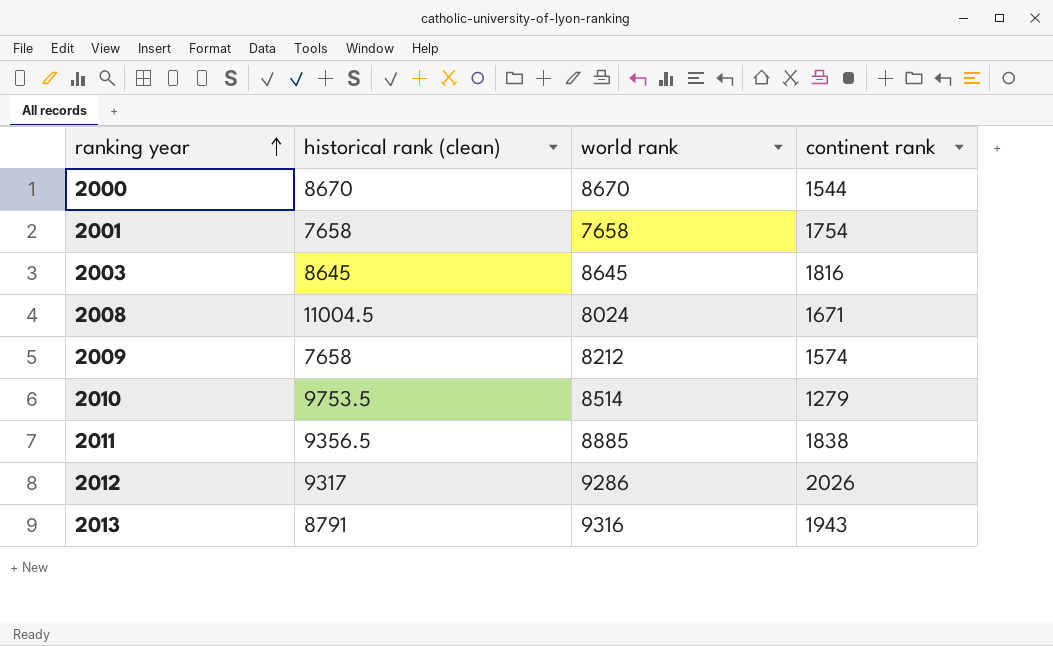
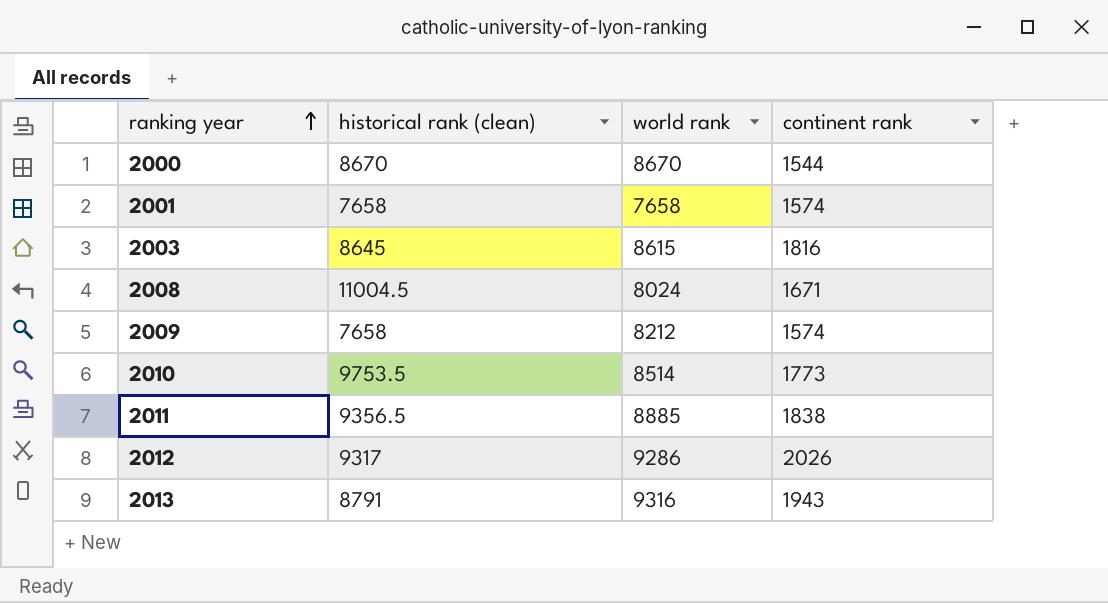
2001 | continent rank: 1754 -> 1574
2003 | world rank: 8645 -> 8615
2010 | continent rank: 1279 -> 1773

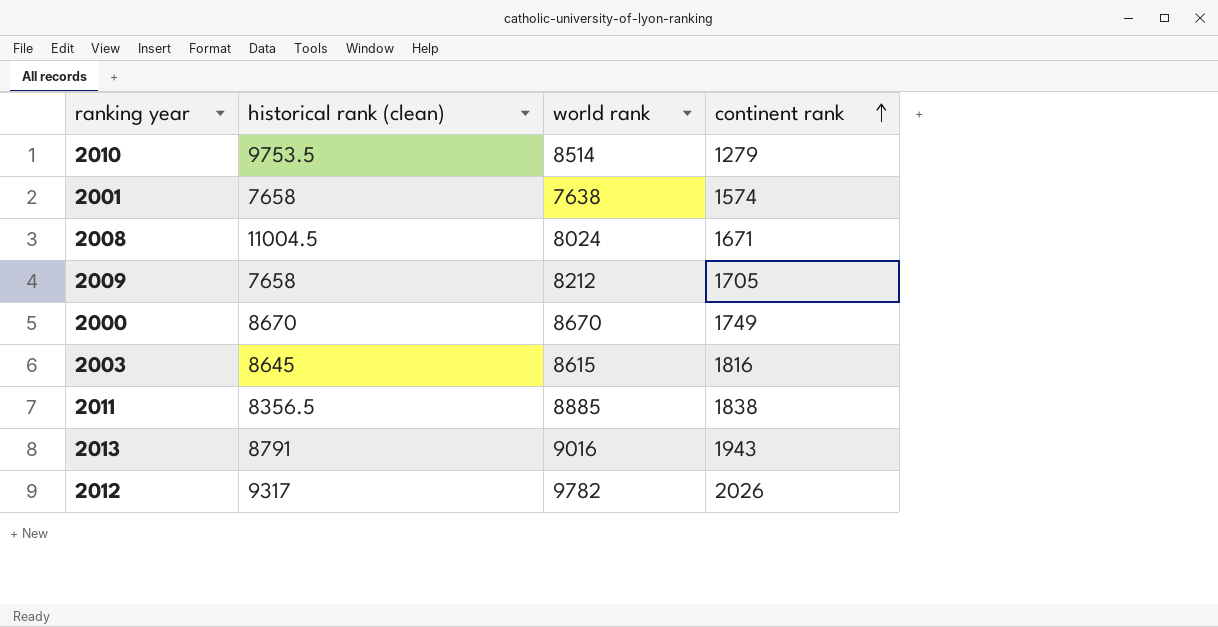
row order: ranking year ascending -> continent rank ascending
2010 | continent rank: 1773 -> 1279
2001 | world rank: 7658 -> 7638
2009 | continent rank: 1574 -> 1705
2000 | continent rank: 1544 -> 1749
2011 | historical rank (clean): 9356.5 -> 8356.5
2013 | world rank: 9316 -> 9016
2012 | world rank: 9286 -> 9782

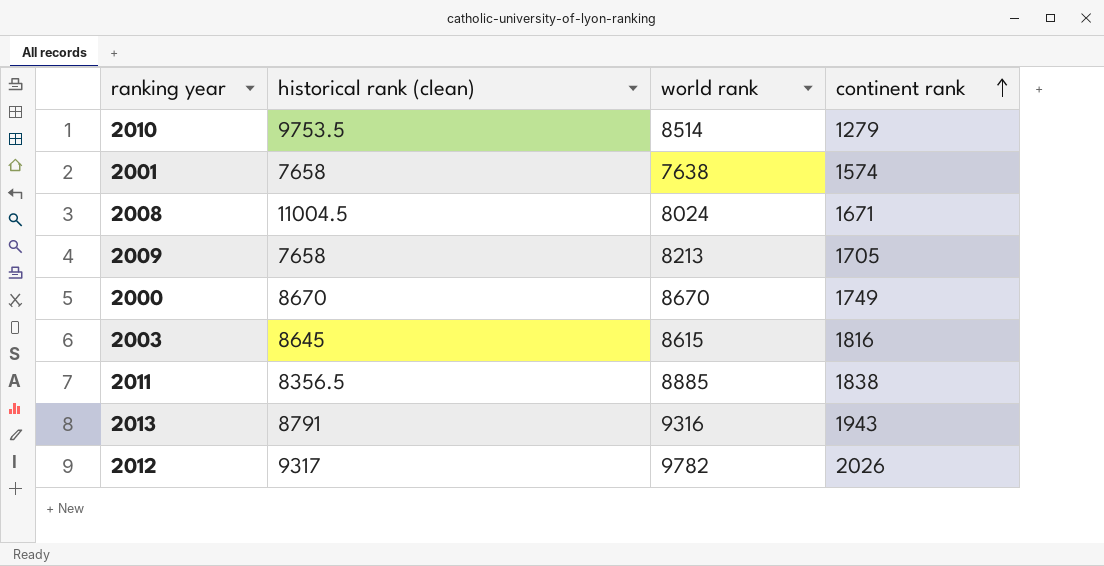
2009 | world rank: 8212 -> 8213
2013 | world rank: 9016 -> 9316

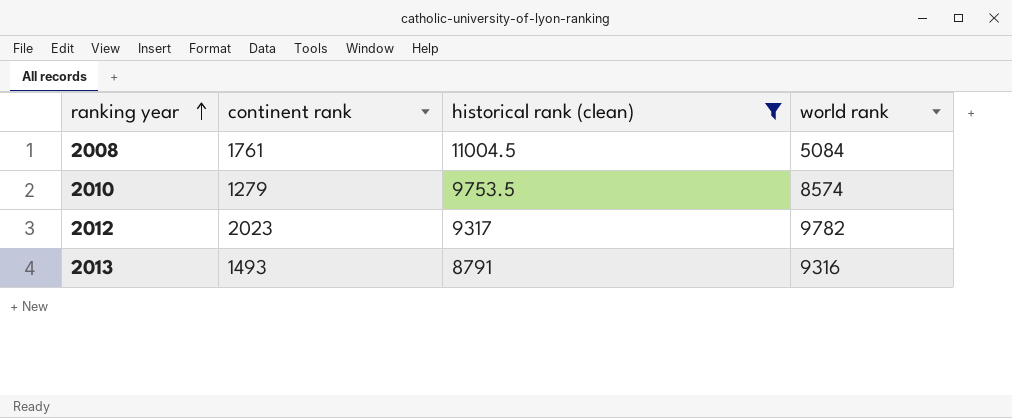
filter: none -> historical rank (clean) >= 8791
row order: continent rank ascending -> ranking year ascending
column continent rank | position: 4 -> 2
2008 | continent rank: 1671 -> 1761
2008 | world rank: 8024 -> 5084
2010 | world rank: 8514 -> 8574
2012 | continent rank: 2026 -> 2023
2013 | continent rank: 1943 -> 1493

